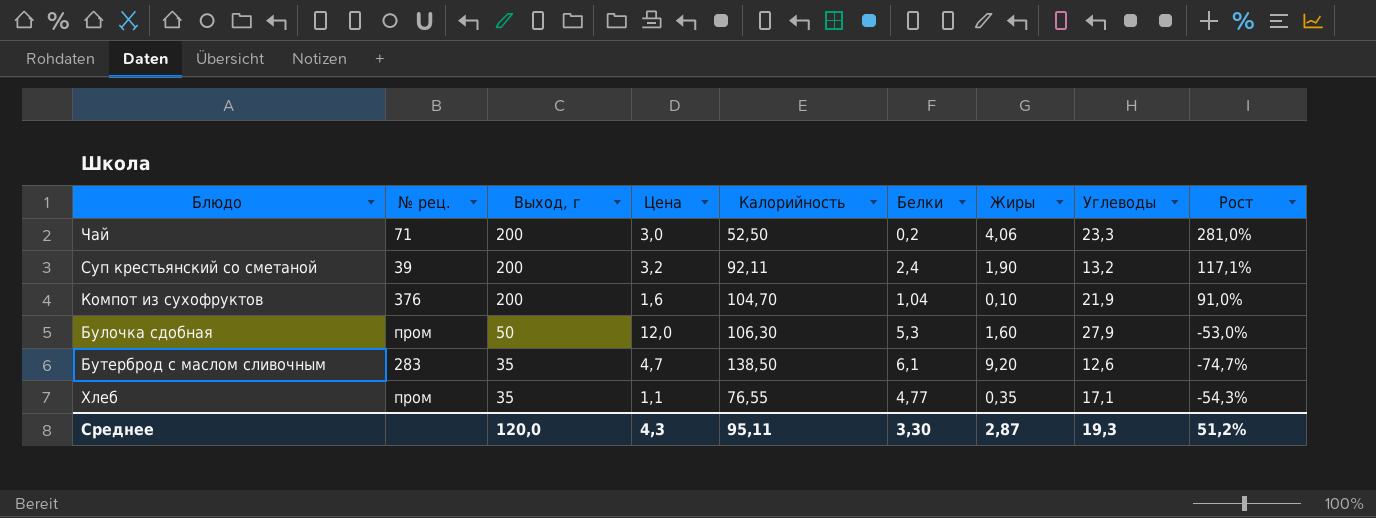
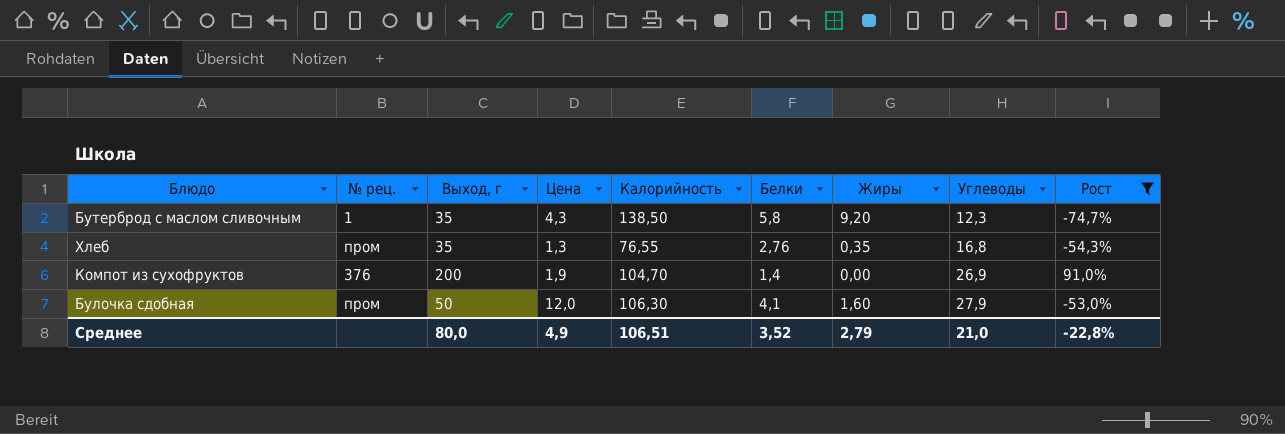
filter: none -> Рост <= 91,0%
row order: Выход, г descending -> Углеводы ascending
Бутерброд с маслом сливочным | № рец.: 283 -> 1
Бутерброд с маслом сливочным | Цена: 4,7 -> 4,3
Бутерброд с маслом сливочным | Белки: 6,1 -> 5,8
Бутерброд с маслом сливочным | Углеводы: 12,6 -> 12,3
Хлеб | Цена: 1,1 -> 1,3
Хлеб | Белки: 4,77 -> 2,76
Хлеб | Углеводы: 17,1 -> 16,8
Компот из сухофруктов | Цена: 1,6 -> 1,9
Компот из сухофруктов | Белки: 1,04 -> 1,4
Компот из сухофруктов | Жиры: 0,10 -> 0,00
Компот из сухофруктов | Углеводы: 21,9 -> 26,9
Булочка сдобная | Белки: 5,3 -> 4,1
Среднее | Выход, г: 120,0 -> 80,0
Среднее | Цена: 4,3 -> 4,9
Среднее | Калорийность: 95,11 -> 106,51
Среднее | Белки: 3,30 -> 3,52
Среднее | Жиры: 2,87 -> 2,79
Среднее | Углеводы: 19,3 -> 21,0
Среднее | Рост: 51,2% -> -22,8%

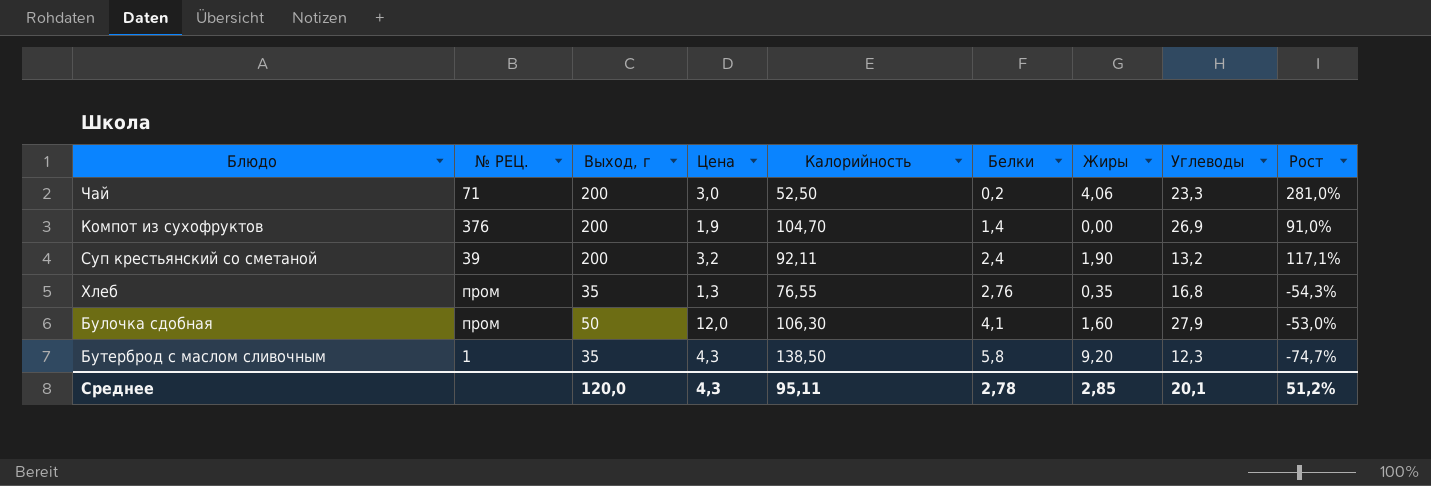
filter: Рост <= 91,0% -> none
row order: Углеводы ascending -> Белки ascending
column name: № рец. -> № РЕЦ.
Среднее | Выход, г: 80,0 -> 120,0
Среднее | Цена: 4,9 -> 4,3
Среднее | Калорийность: 106,51 -> 95,11
Среднее | Белки: 3,52 -> 2,78
Среднее | Жиры: 2,79 -> 2,85
Среднее | Углеводы: 21,0 -> 20,1
Среднее | Рост: -22,8% -> 51,2%

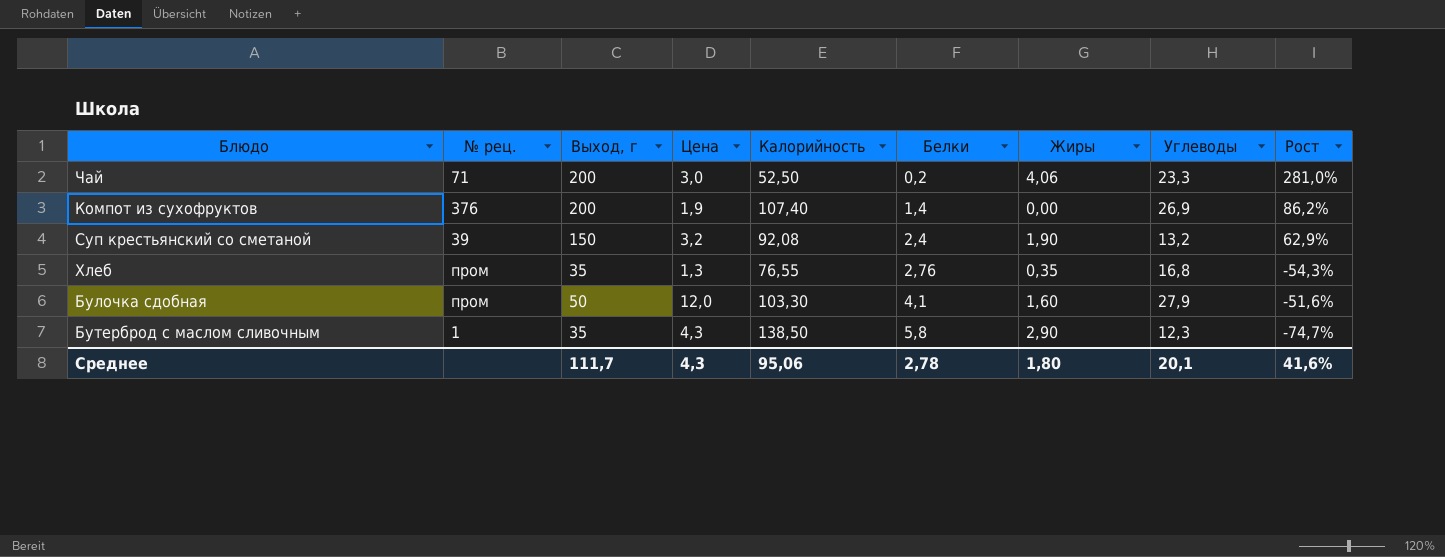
column name: № РЕЦ. -> № рец.
Компот из сухофруктов | Калорийность: 104,70 -> 107,40
Компот из сухофруктов | Рост: 91,0% -> 86,2%
Суп крестьянский со сметаной | Выход, г: 200 -> 150
Суп крестьянский со сметаной | Калорийность: 92,11 -> 92,08
Суп крестьянский со сметаной | Рост: 117,1% -> 62,9%
Булочка сдобная | Калорийность: 106,30 -> 103,30
Булочка сдобная | Рост: -53,0% -> -51,6%
Бутерброд с маслом сливочным | Жиры: 9,20 -> 2,90
Среднее | Выход, г: 120,0 -> 111,7
Среднее | Калорийность: 95,11 -> 95,06
Среднее | Жиры: 2,85 -> 1,80
Среднее | Рост: 51,2% -> 41,6%

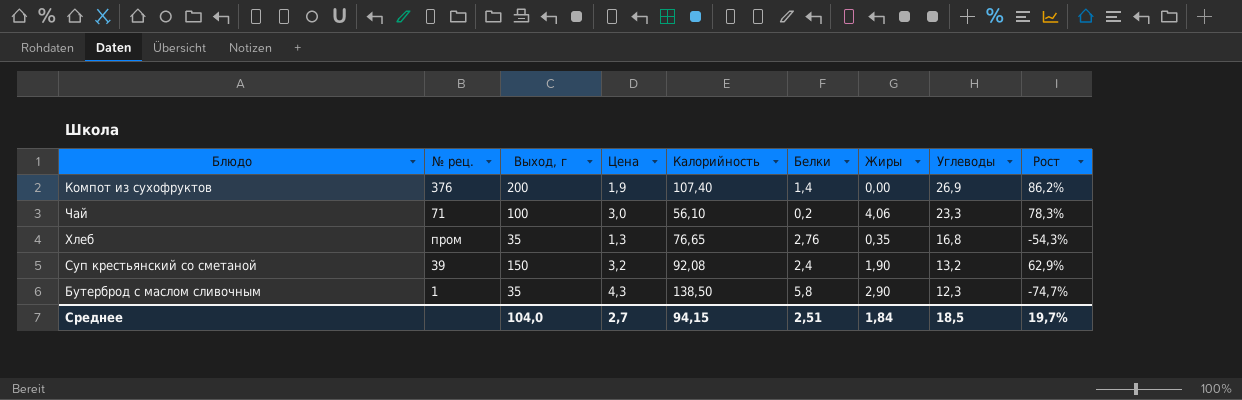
row order: Белки ascending -> Углеводы descending
row Булочка сдобная: пром | 50 | 12,0 | 103,30 | 4,1 | 1,60 | 27,9 | -51,6% -> none
Чай | Выход, г: 200 -> 100
Чай | Калорийность: 52,50 -> 56,10
Чай | Рост: 281,0% -> 78,3%
Хлеб | Калорийность: 76,55 -> 76,65
Среднее | Выход, г: 111,7 -> 104,0
Среднее | Цена: 4,3 -> 2,7
Среднее | Калорийность: 95,06 -> 94,15
Среднее | Белки: 2,78 -> 2,51
Среднее | Жиры: 1,80 -> 1,84
Среднее | Углеводы: 20,1 -> 18,5
Среднее | Рост: 41,6% -> 19,7%

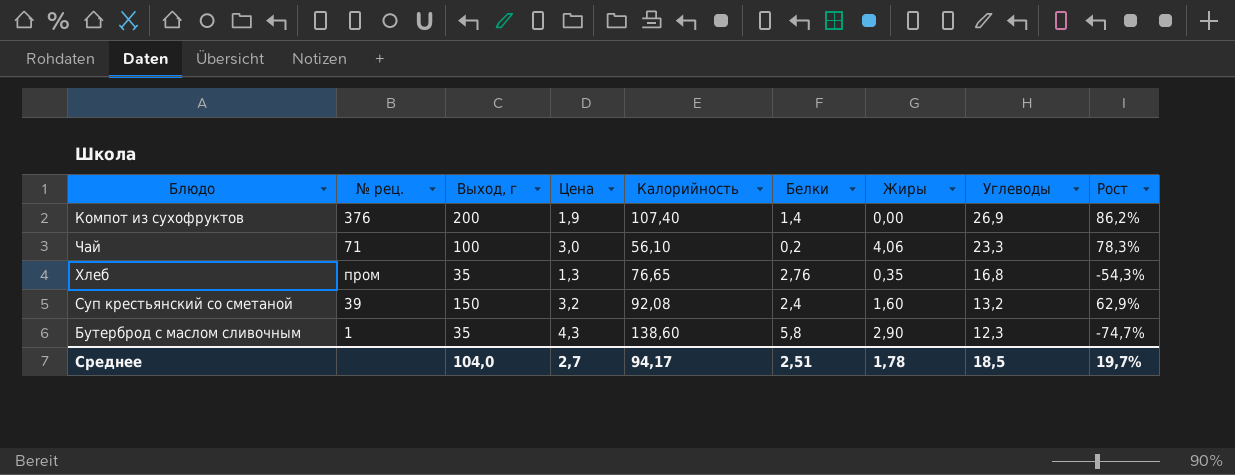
Суп крестьянский со сметаной | Жиры: 1,90 -> 1,60
Бутерброд с маслом сливочным | Калорийность: 138,50 -> 138,60
Среднее | Калорийность: 94,15 -> 94,17
Среднее | Жиры: 1,84 -> 1,78

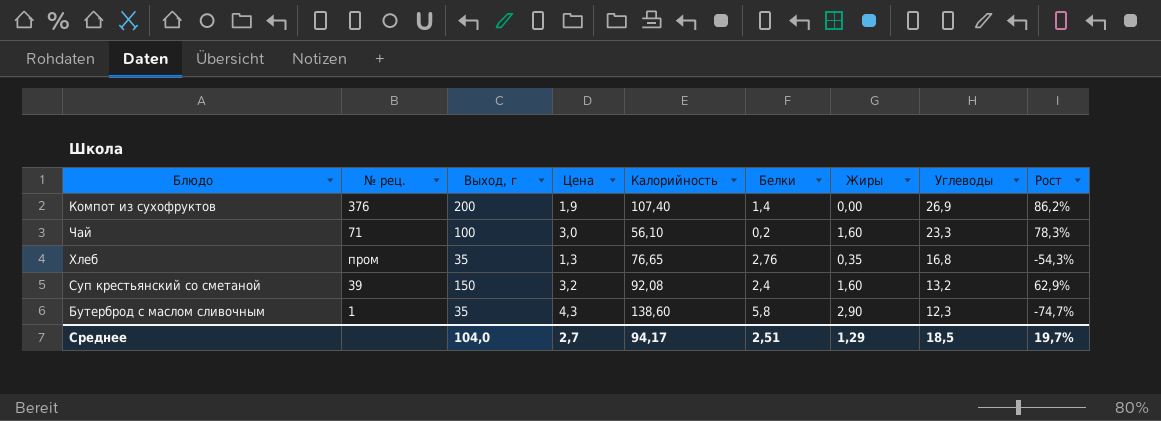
Чай | Жиры: 4,06 -> 1,60
Среднее | Жиры: 1,78 -> 1,29

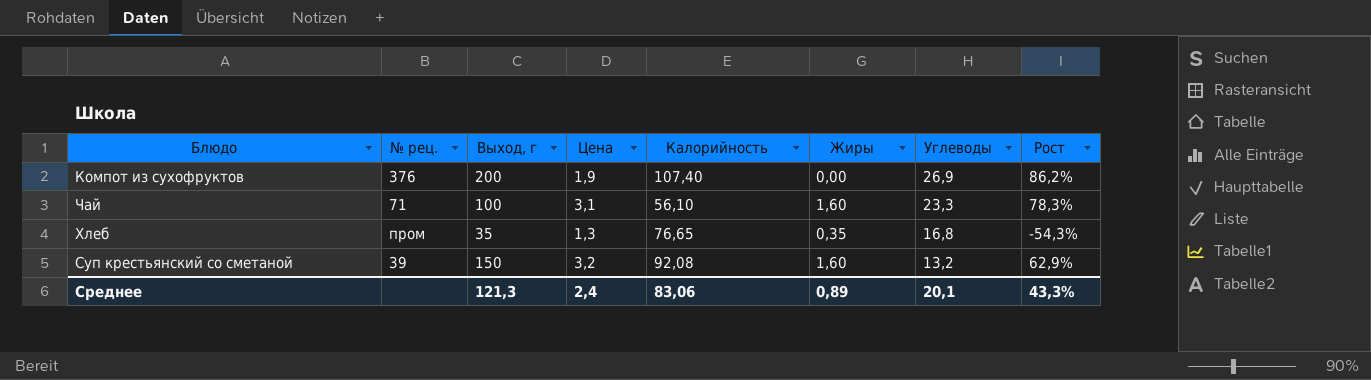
column Белки | position: 6 -> none
row Бутерброд с маслом сливочным: 1 | 35 | 4,3 | 138,60 | 5,8 | 2,90 | 12,3 | -74,7% -> none
Чай | Цена: 3,0 -> 3,1
Среднее | Выход, г: 104,0 -> 121,3
Среднее | Цена: 2,7 -> 2,4
Среднее | Калорийность: 94,17 -> 83,06
Среднее | Жиры: 1,29 -> 0,89
Среднее | Углеводы: 18,5 -> 20,1
Среднее | Рост: 19,7% -> 43,3%

